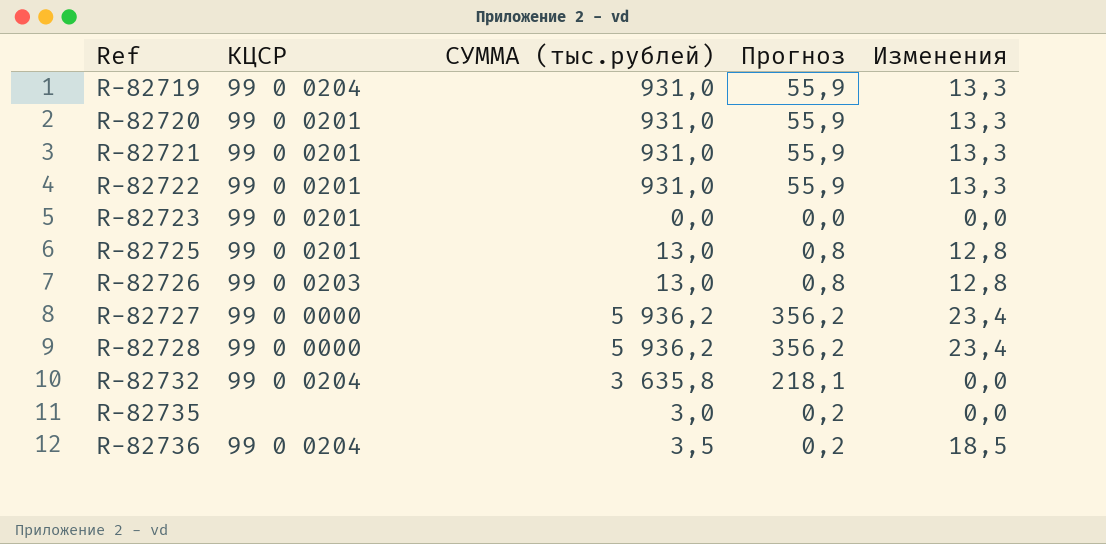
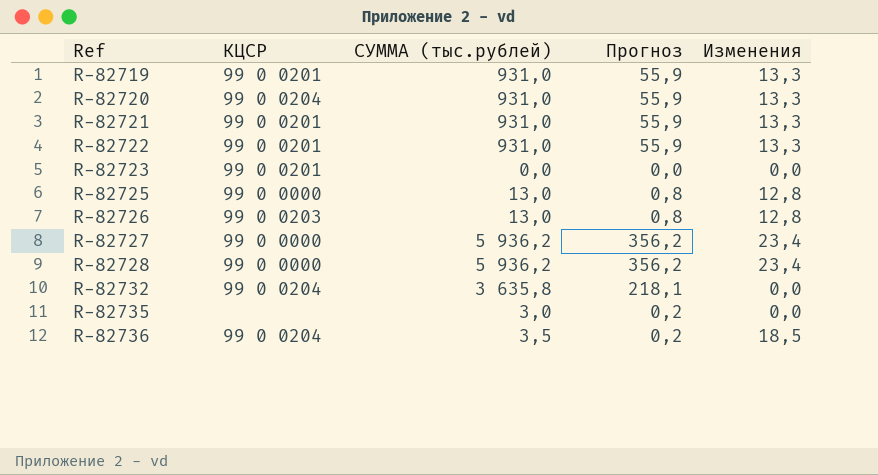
R-82719 | КЦСР: 99 0 0204 -> 99 0 0201
R-82720 | КЦСР: 99 0 0201 -> 99 0 0204
R-82725 | КЦСР: 99 0 0201 -> 99 0 0000

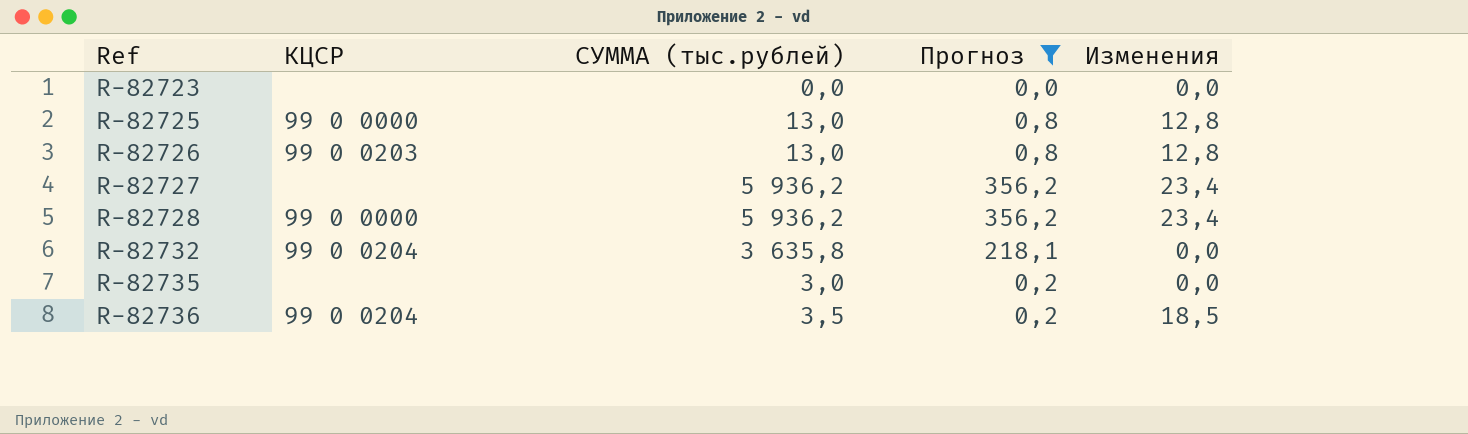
filter: none -> Прогноз != 55,9
R-82723 | КЦСР: 99 0 0201 -> none
R-82727 | КЦСР: 99 0 0000 -> none

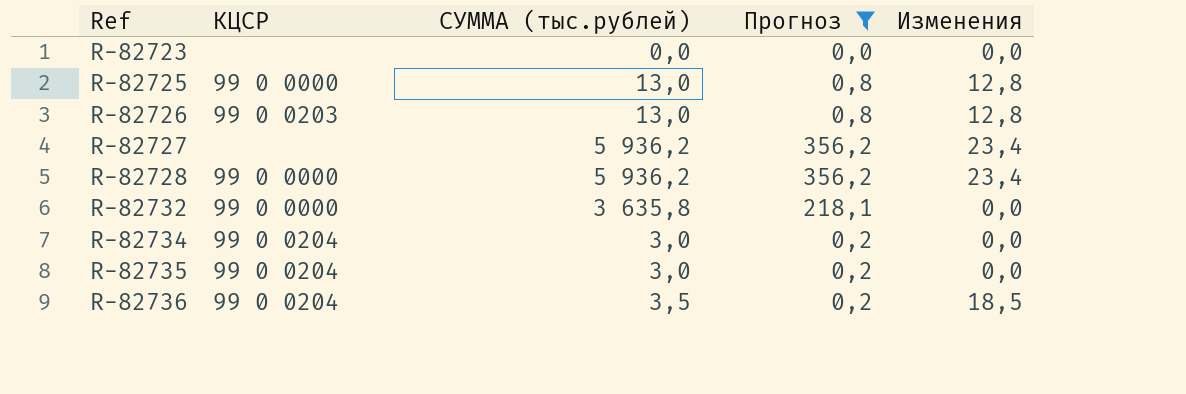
R-82732 | КЦСР: 99 0 0204 -> 99 0 0000
row R-82734: none -> 99 0 0204 | 3,0 | 0,2 | 0,0
R-82735 | КЦСР: none -> 99 0 0204

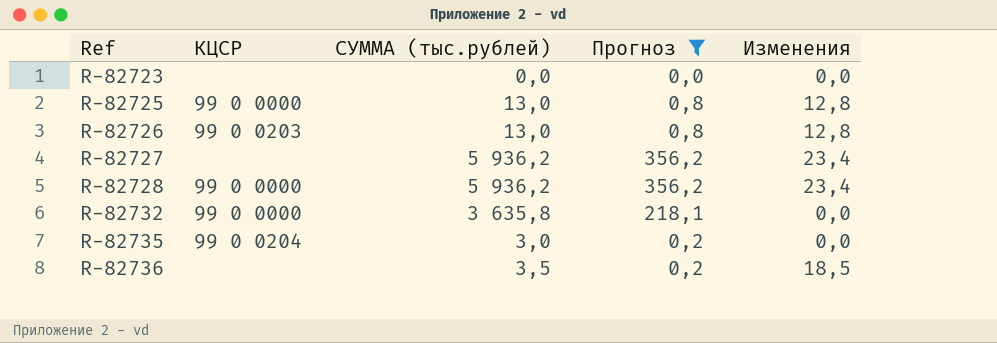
row R-82734: 99 0 0204 | 3,0 | 0,2 | 0,0 -> none
R-82736 | КЦСР: 99 0 0204 -> none

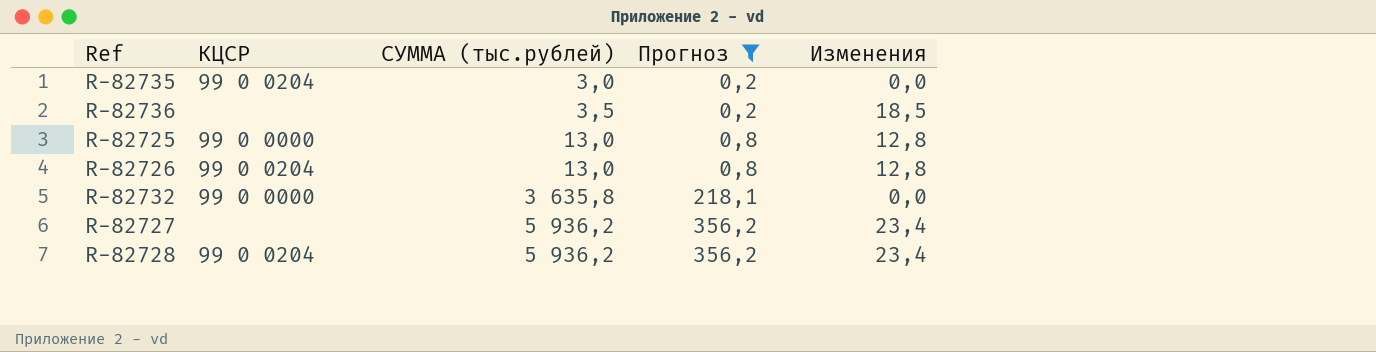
row order: Ref ascending -> СУММА (тыс.рублей) ascending
row R-82723: none | 0,0 | 0,0 | 0,0 -> none
R-82726 | КЦСР: 99 0 0203 -> 99 0 0204
R-82728 | КЦСР: 99 0 0000 -> 99 0 0204

